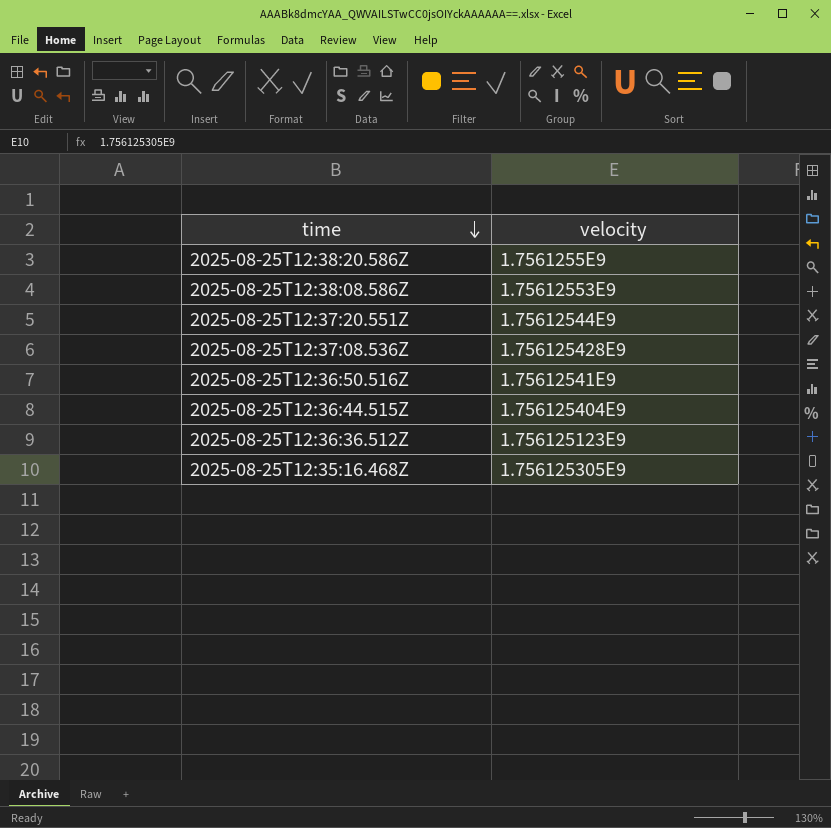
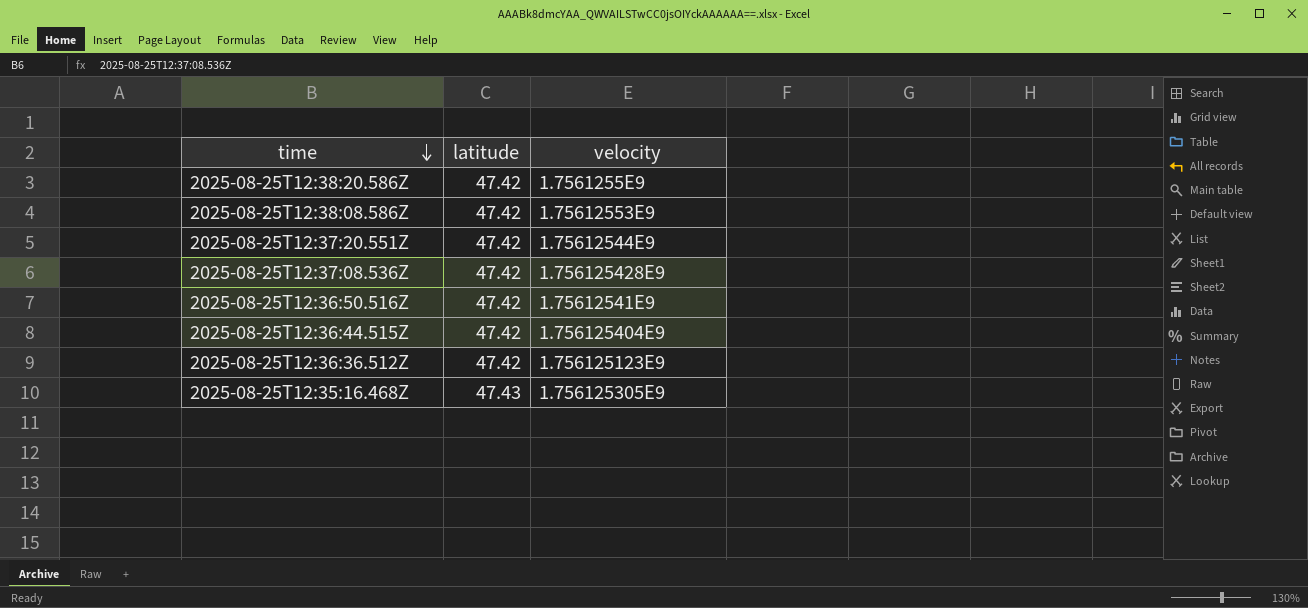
column latitude | position: none -> 2

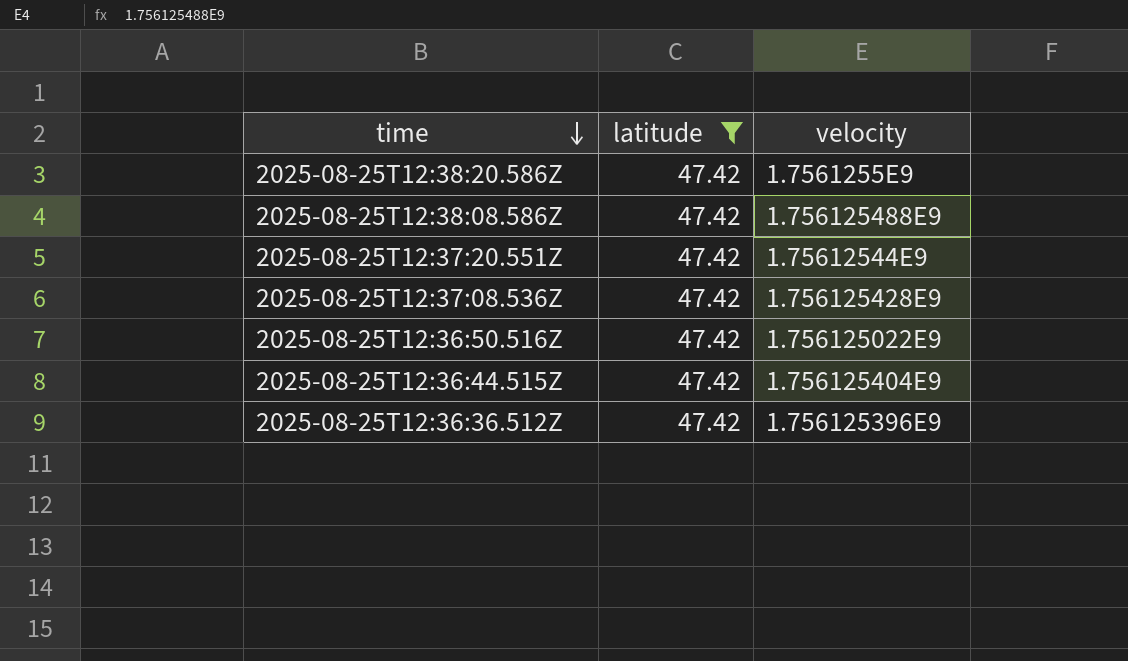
filter: none -> latitude = 47.42
2025-08-25T12:38:08.586Z | velocity: 1.75612553E9 -> 1.756125488E9
2025-08-25T12:36:50.516Z | velocity: 1.75612541E9 -> 1.756125022E9
2025-08-25T12:36:36.512Z | velocity: 1.756125123E9 -> 1.756125396E9

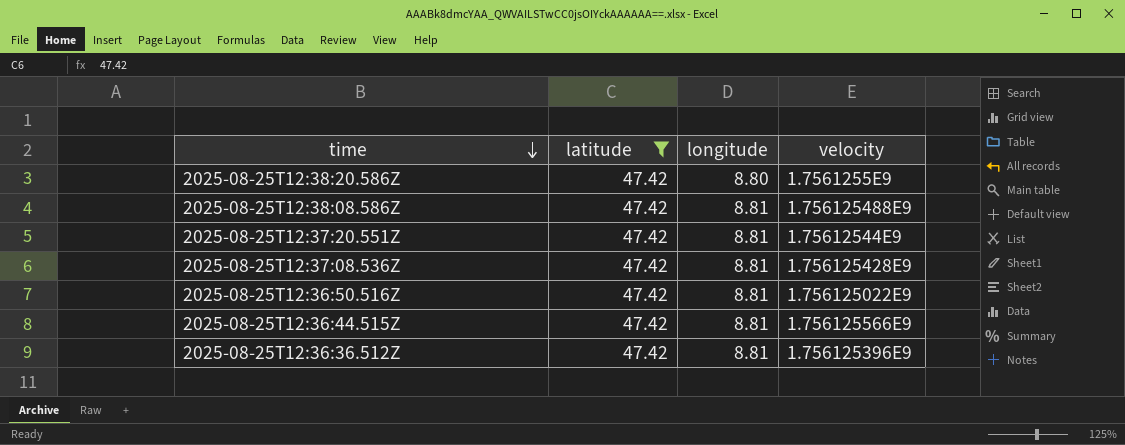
column longitude | position: none -> 3
2025-08-25T12:36:44.515Z | velocity: 1.756125404E9 -> 1.756125566E9

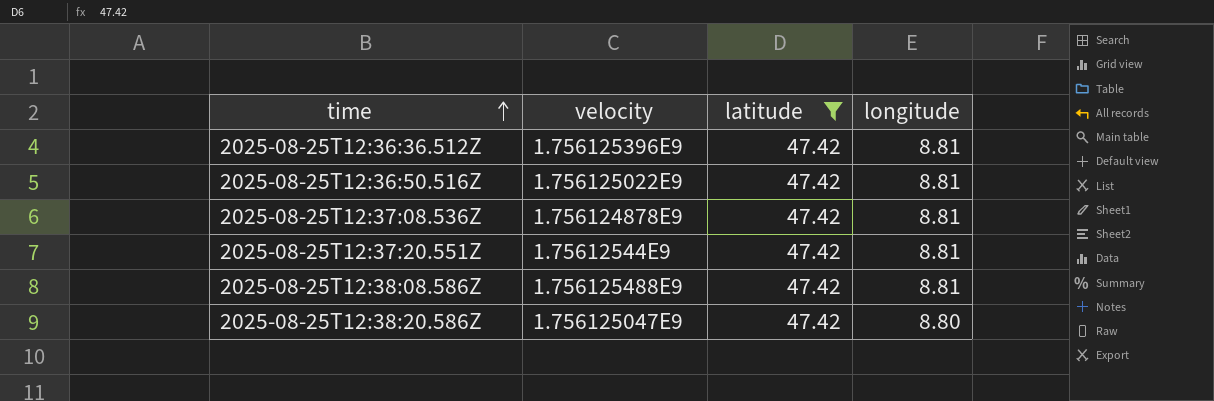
row order: time descending -> time ascending
column velocity | position: 4 -> 2
row 2025-08-25T12:36:44.515Z: 47.42 | 8.81 | 1.756125566E9 -> none
2025-08-25T12:37:08.536Z | velocity: 1.756125428E9 -> 1.756124878E9
2025-08-25T12:38:20.586Z | velocity: 1.7561255E9 -> 1.756125047E9

